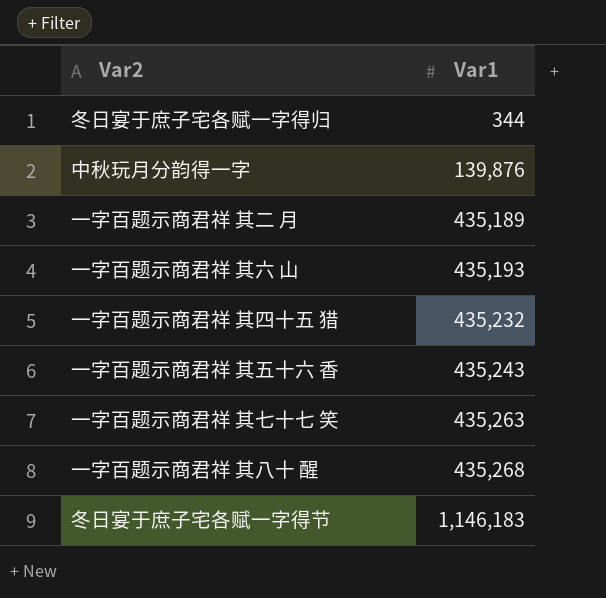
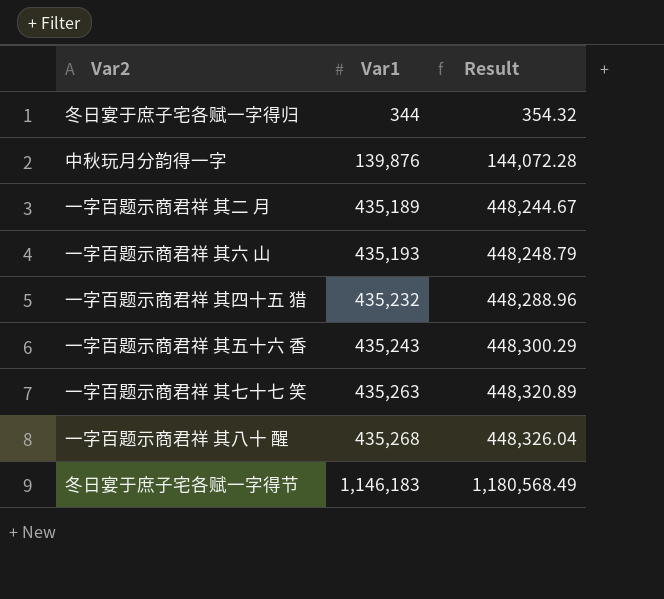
column Result | formula: none -> [Var1] * 1.03

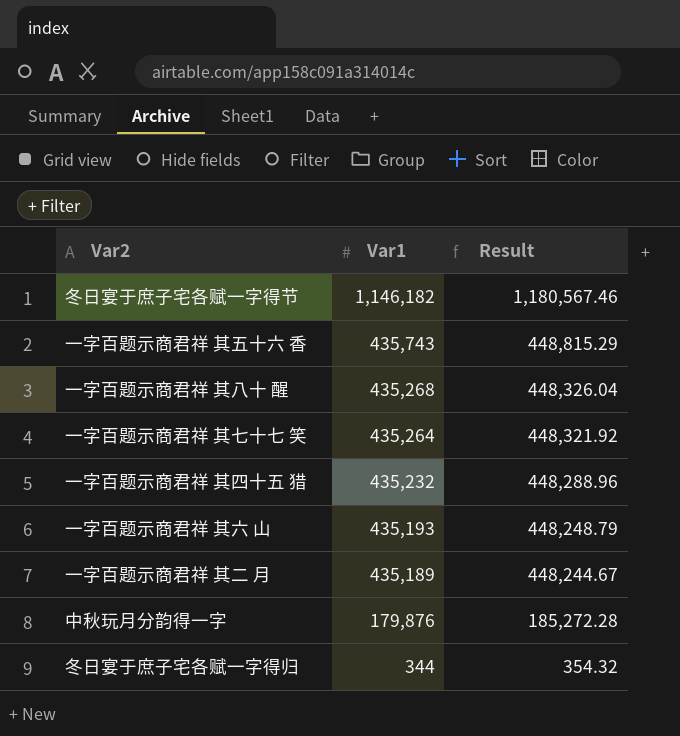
row order: Var1 ascending -> Var1 descending
冬日宴于庶子宅各赋一字得节 | Var1: 1,146,183 -> 1,146,182
冬日宴于庶子宅各赋一字得节 | Result: 1,180,568.49 -> 1,180,567.46
一字百题示商君祥 其五十六 香 | Var1: 435,243 -> 435,743
一字百题示商君祥 其五十六 香 | Result: 448,300.29 -> 448,815.29
一字百题示商君祥 其七十七 笑 | Var1: 435,263 -> 435,264
一字百题示商君祥 其七十七 笑 | Result: 448,320.89 -> 448,321.92
中秋玩月分韵得一字 | Var1: 139,876 -> 179,876
中秋玩月分韵得一字 | Result: 144,072.28 -> 185,272.28

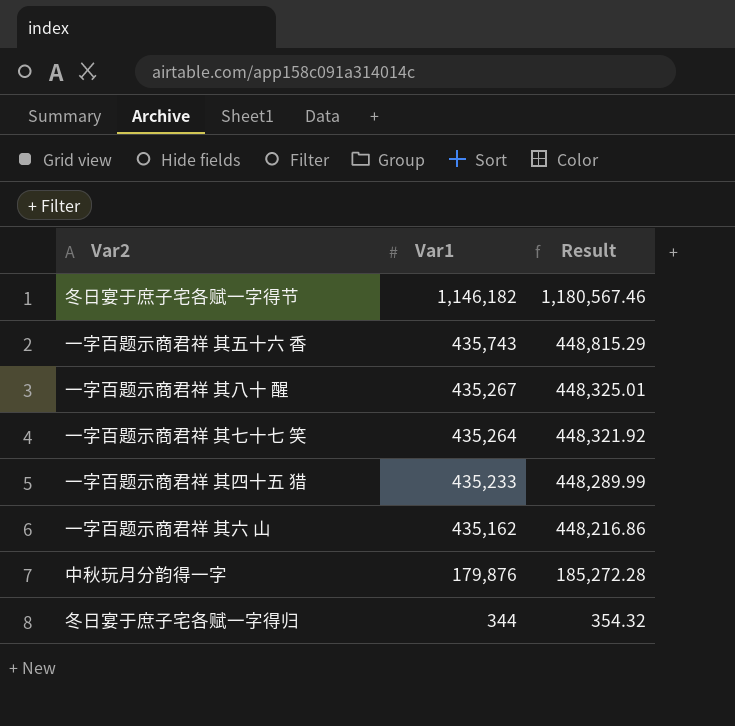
row 一字百题示商君祥 其二 月: 435,189 | 448,244.67 -> none
一字百题示商君祥 其八十 醒 | Var1: 435,268 -> 435,267
一字百题示商君祥 其八十 醒 | Result: 448,326.04 -> 448,325.01
一字百题示商君祥 其四十五 猎 | Var1: 435,232 -> 435,233
一字百题示商君祥 其四十五 猎 | Result: 448,288.96 -> 448,289.99
一字百题示商君祥 其六 山 | Var1: 435,193 -> 435,162
一字百题示商君祥 其六 山 | Result: 448,248.79 -> 448,216.86

